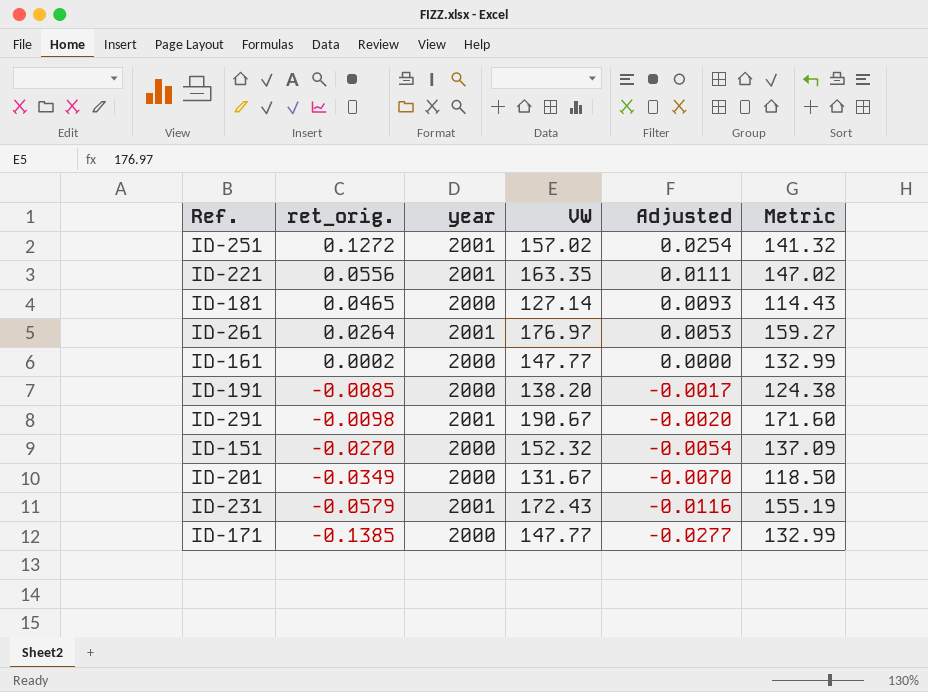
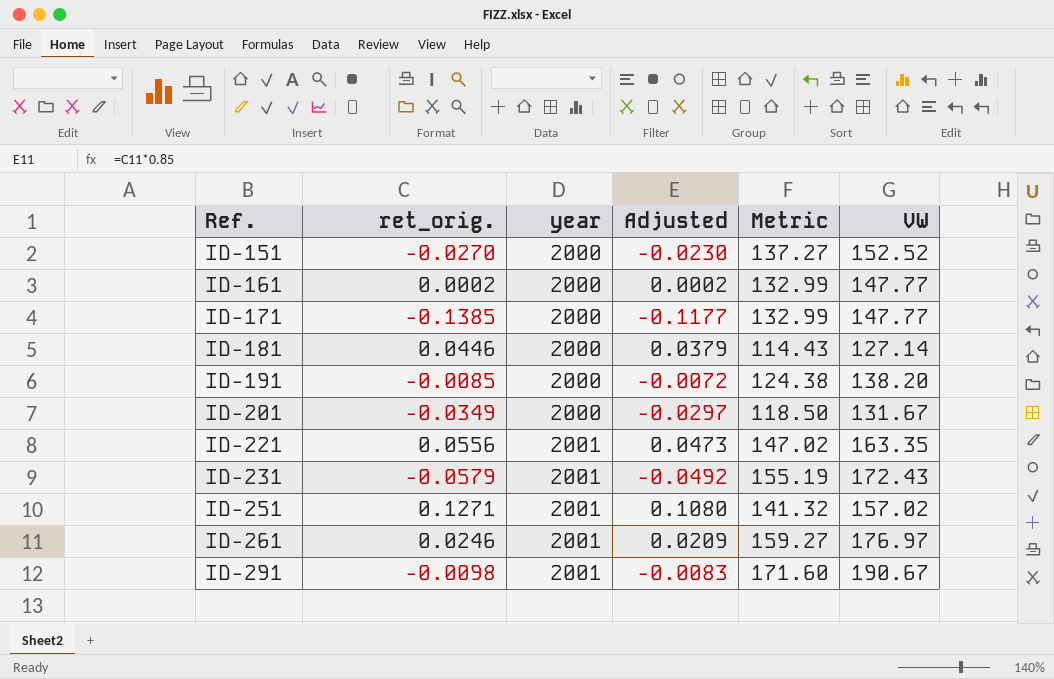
row order: ret_orig. descending -> Ref. ascending
column Adjusted | formula: [ret_orig.] * 0.2 -> [ret_orig.] * 0.85
column VW | position: 4 -> 6
ID-151 | Metric: 137.09 -> 137.27
ID-151 | VW: 152.32 -> 152.52
ID-181 | ret_orig.: 0.0465 -> 0.0446
ID-251 | ret_orig.: 0.1272 -> 0.1271
ID-261 | ret_orig.: 0.0264 -> 0.0246

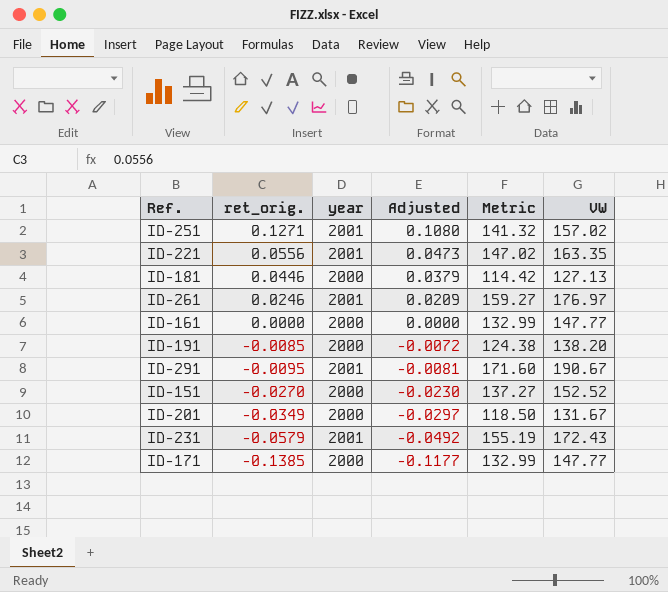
row order: Ref. ascending -> ret_orig. descending
ID-181 | Metric: 114.43 -> 114.42
ID-181 | VW: 127.14 -> 127.13
ID-161 | ret_orig.: 0.0002 -> 0.0000
ID-161 | Adjusted: 0.0002 -> 0.0000
ID-291 | ret_orig.: -0.0098 -> -0.0095
ID-291 | Adjusted: -0.0083 -> -0.0081

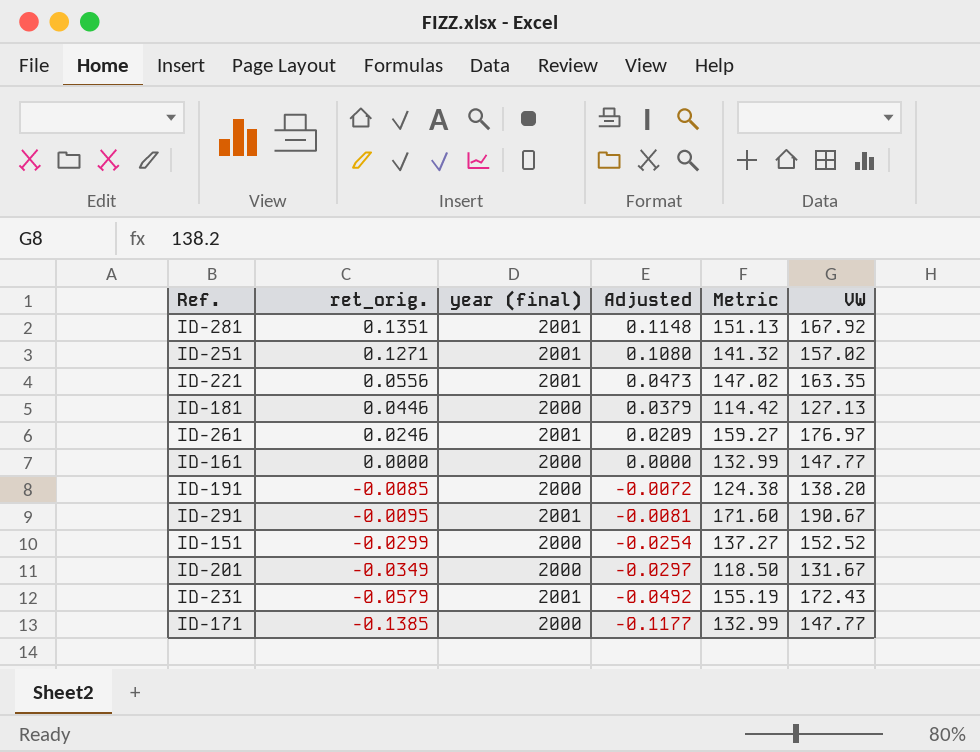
column name: year -> year (final)
row ID-281: none -> 0.1351 | 2001 | 0.1148 | 151.13 | 167.92
ID-151 | ret_orig.: -0.0270 -> -0.0299
ID-151 | Adjusted: -0.0230 -> -0.0254

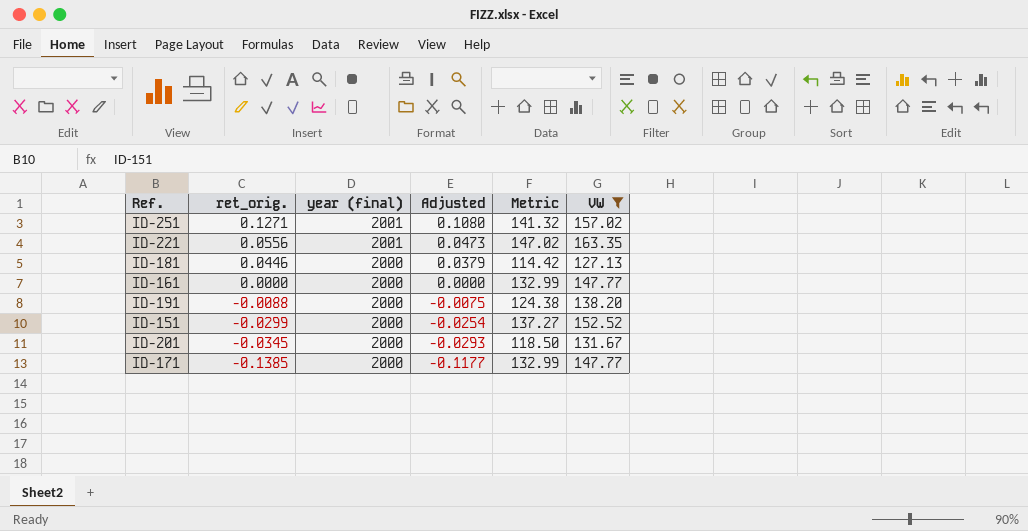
filter: none -> VW <= 163.35
ID-191 | ret_orig.: -0.0085 -> -0.0088
ID-191 | Adjusted: -0.0072 -> -0.0075
ID-201 | ret_orig.: -0.0349 -> -0.0345
ID-201 | Adjusted: -0.0297 -> -0.0293

